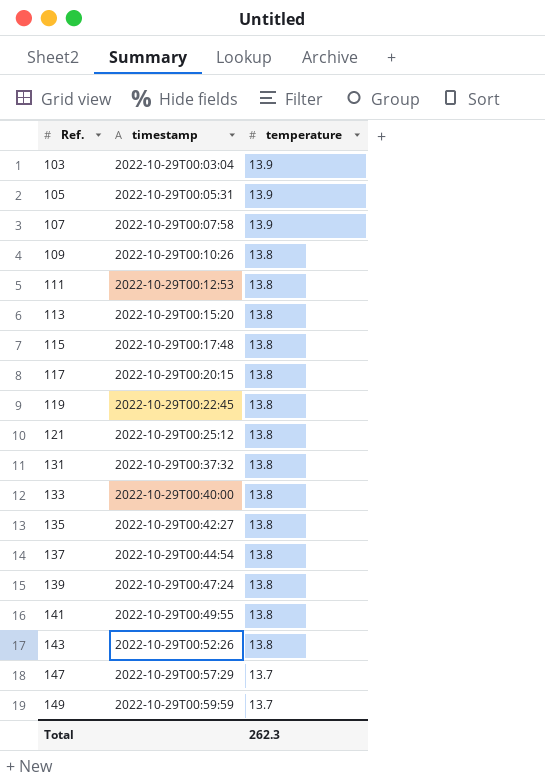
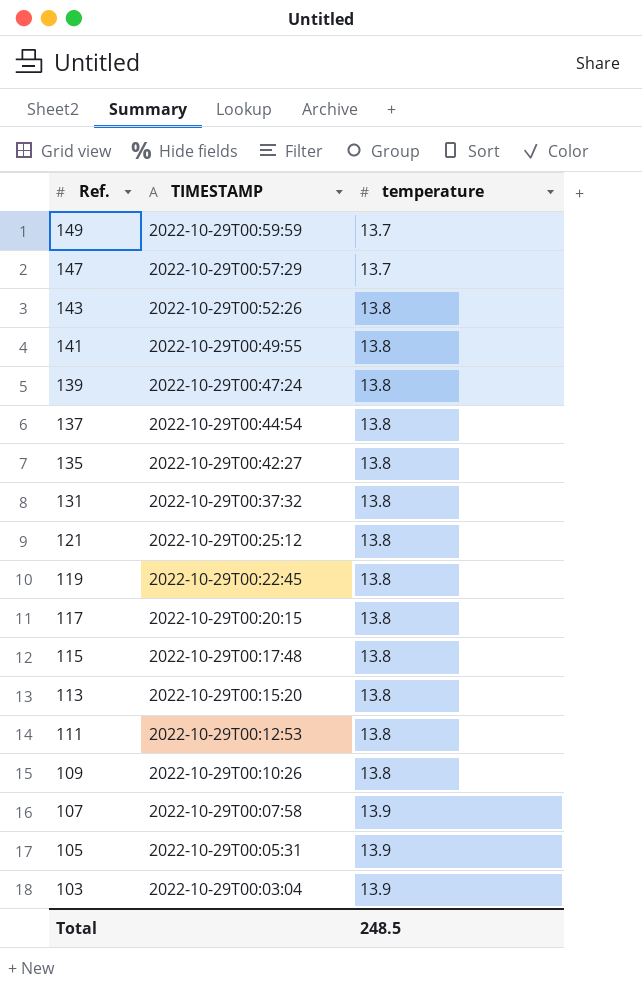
row order: Ref. ascending -> Ref. descending
column name: timestamp -> TIMESTAMP
row 133: 2022-10-29T00:40:00 | 13.8 -> none
Total | temperature: 262.3 -> 248.5

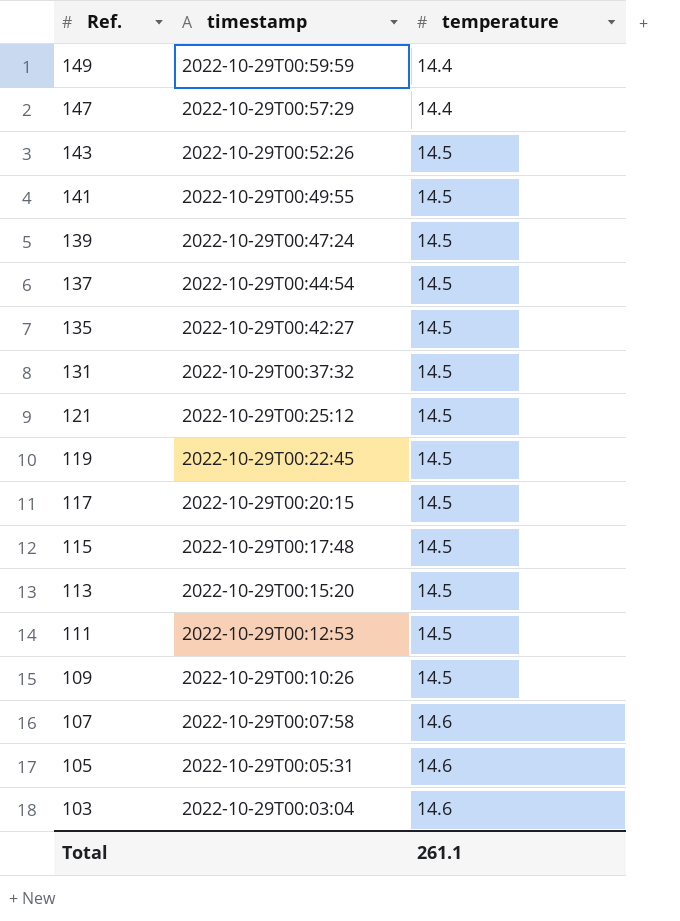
column name: TIMESTAMP -> timestamp
149 | temperature: 13.7 -> 14.4
147 | temperature: 13.7 -> 14.4
143 | temperature: 13.8 -> 14.5
141 | temperature: 13.8 -> 14.5
139 | temperature: 13.8 -> 14.5
137 | temperature: 13.8 -> 14.5
135 | temperature: 13.8 -> 14.5
131 | temperature: 13.8 -> 14.5
121 | temperature: 13.8 -> 14.5
119 | temperature: 13.8 -> 14.5
117 | temperature: 13.8 -> 14.5
115 | temperature: 13.8 -> 14.5
113 | temperature: 13.8 -> 14.5
111 | temperature: 13.8 -> 14.5
109 | temperature: 13.8 -> 14.5
107 | temperature: 13.9 -> 14.6
105 | temperature: 13.9 -> 14.6
103 | temperature: 13.9 -> 14.6
Total | temperature: 248.5 -> 261.1

